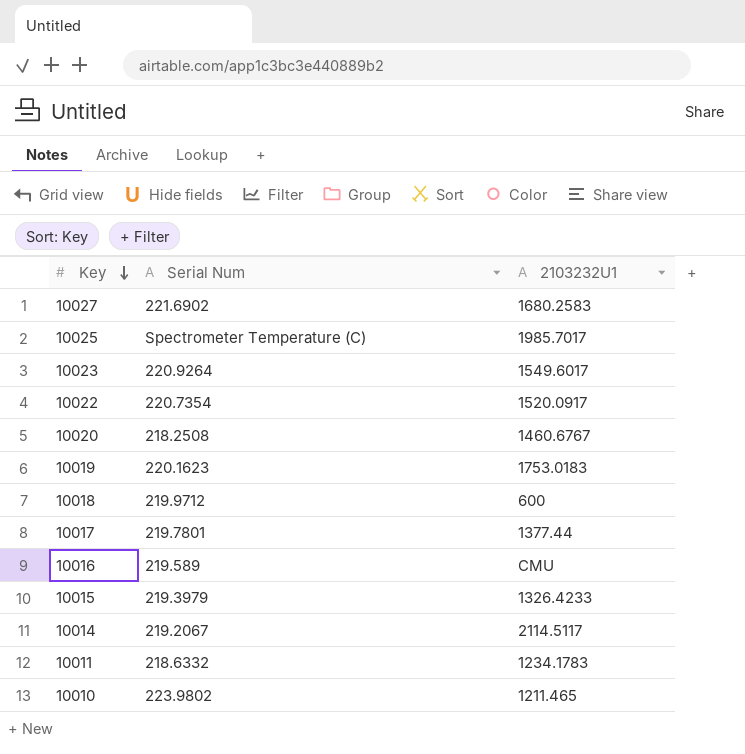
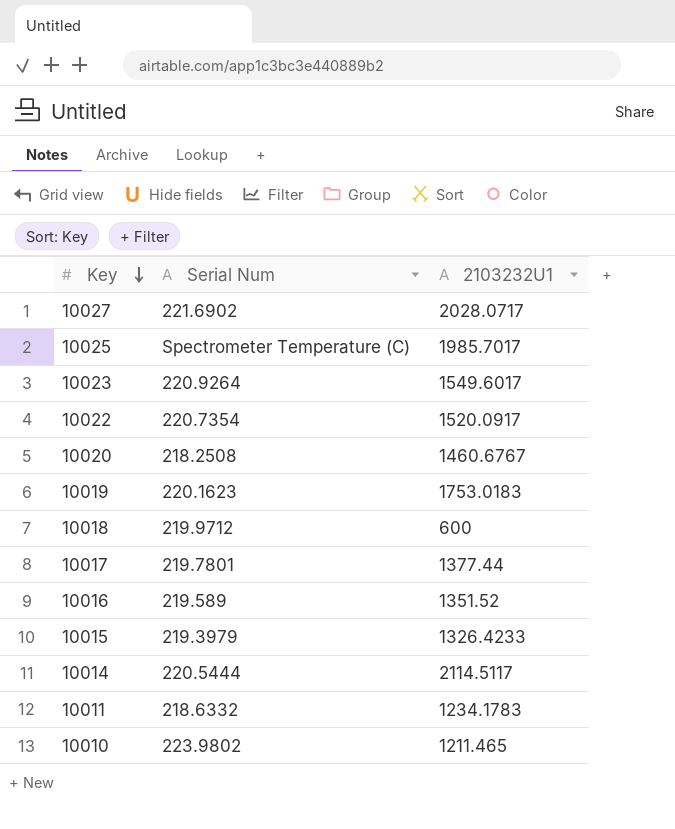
10027 | 2103232U1: 1680.2583 -> 2028.0717
10016 | 2103232U1: CMU -> 1351.52
10014 | Serial Num: 219.2067 -> 220.5444

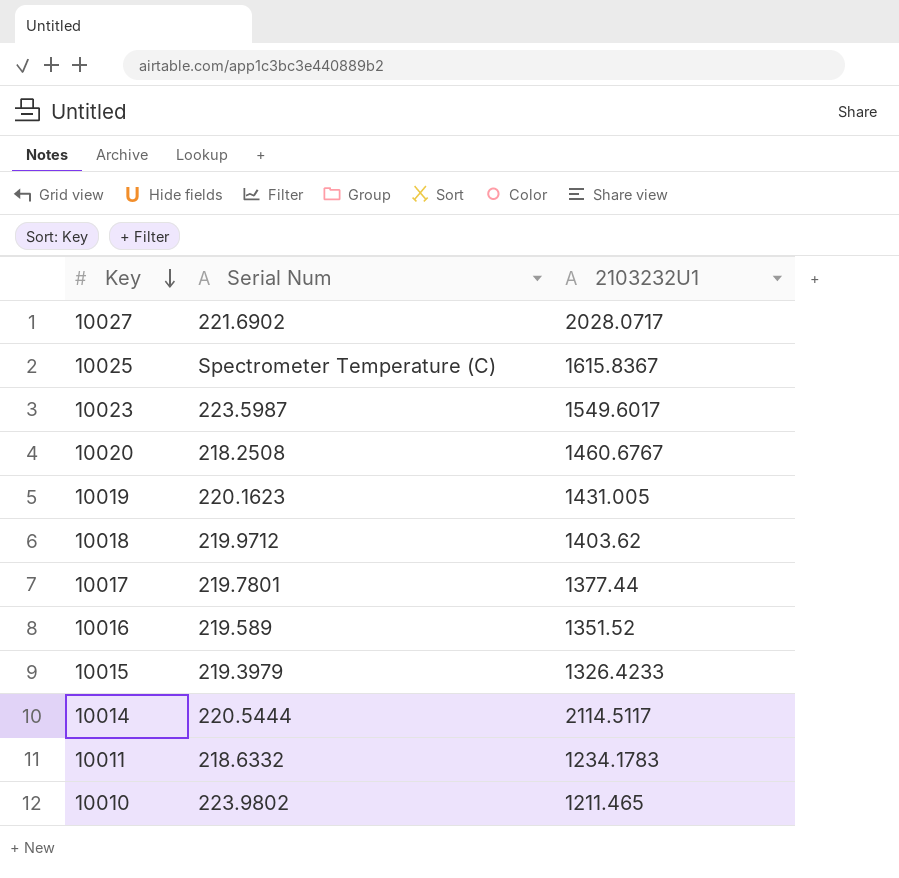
row 10022: 220.7354 | 1520.0917 -> none
10025 | 2103232U1: 1985.7017 -> 1615.8367
10023 | Serial Num: 220.9264 -> 223.5987
10019 | 2103232U1: 1753.0183 -> 1431.005
10018 | 2103232U1: 600 -> 1403.62

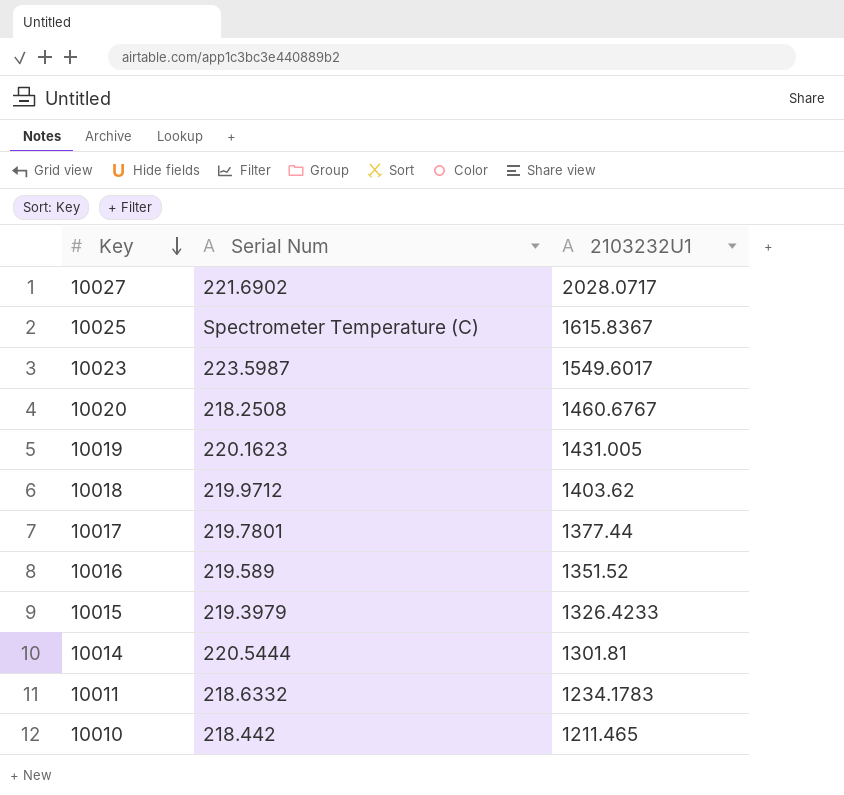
10014 | 2103232U1: 2114.5117 -> 1301.81
10010 | Serial Num: 223.9802 -> 218.442

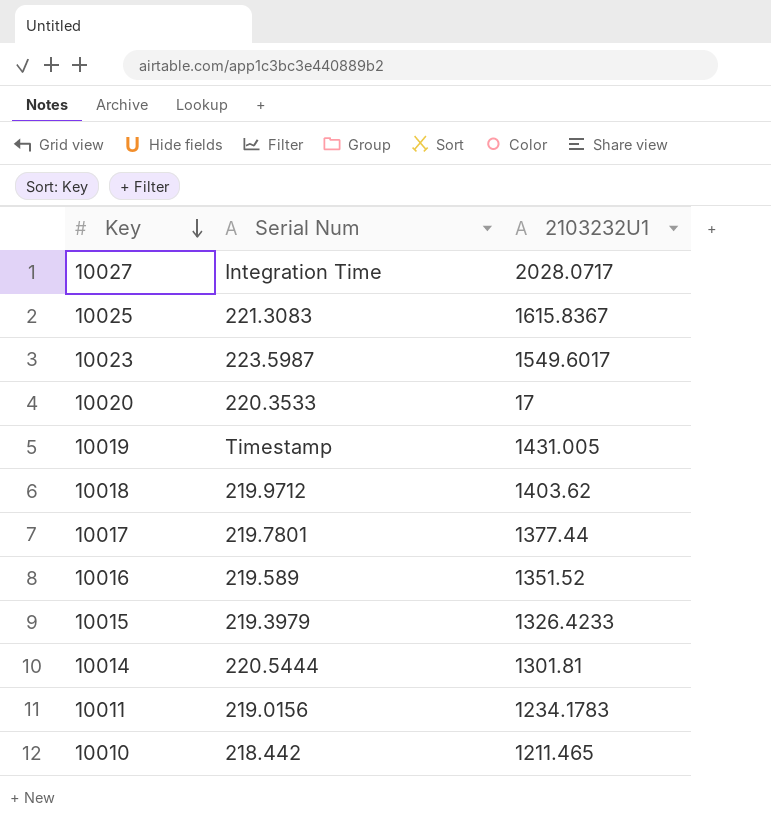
10027 | Serial Num: 221.6902 -> Integration Time
10025 | Serial Num: Spectrometer Temperature (C) -> 221.3083
10020 | Serial Num: 218.2508 -> 220.3533
10020 | 2103232U1: 1460.6767 -> 17
10019 | Serial Num: 220.1623 -> Timestamp
10011 | Serial Num: 218.6332 -> 219.0156

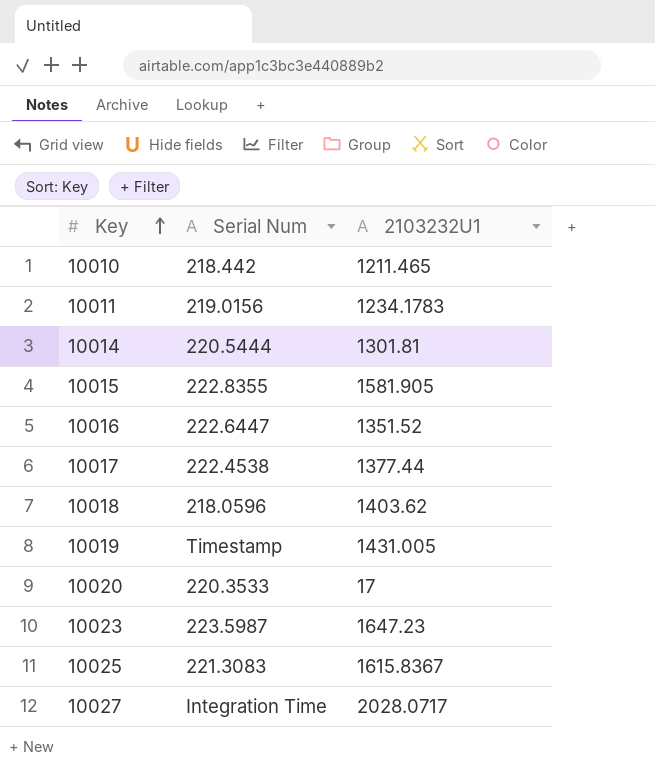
row order: Key descending -> Key ascending
10015 | Serial Num: 219.3979 -> 222.8355
10015 | 2103232U1: 1326.4233 -> 1581.905
10016 | Serial Num: 219.589 -> 222.6447
10017 | Serial Num: 219.7801 -> 222.4538
10018 | Serial Num: 219.9712 -> 218.0596
10023 | 2103232U1: 1549.6017 -> 1647.23

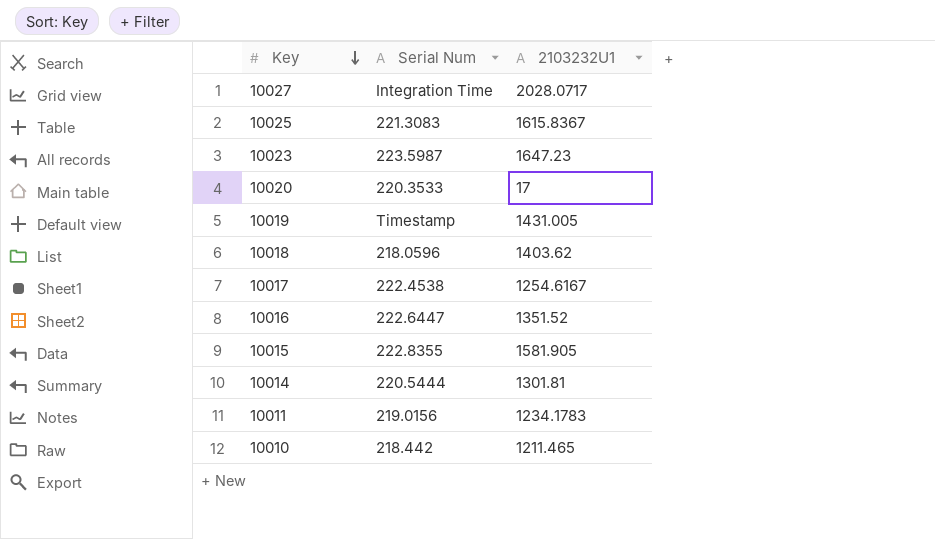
row order: Key ascending -> Key descending
10017 | 2103232U1: 1377.44 -> 1254.6167

